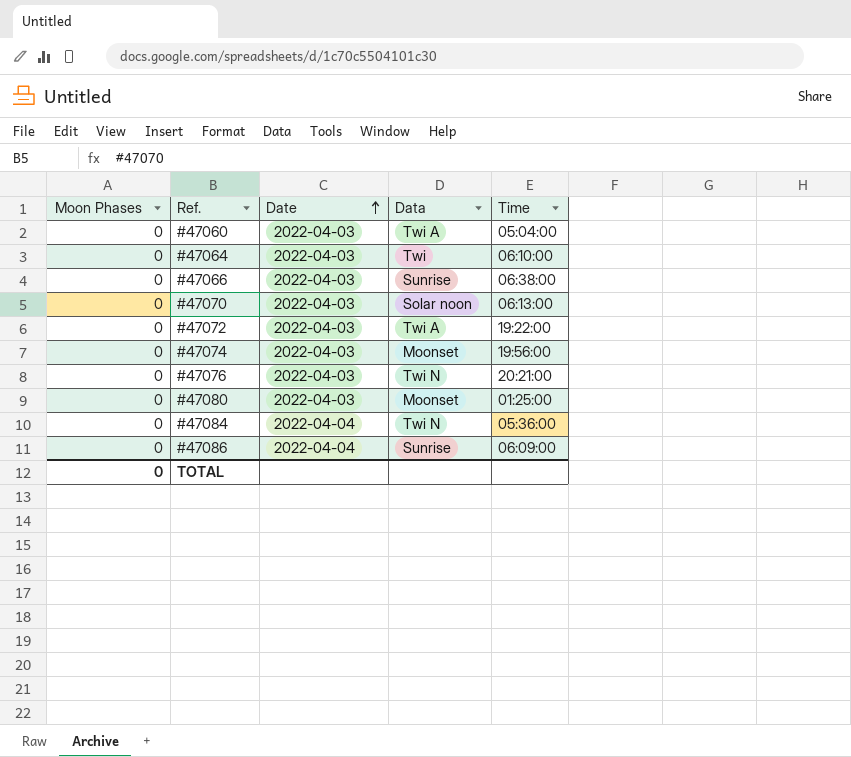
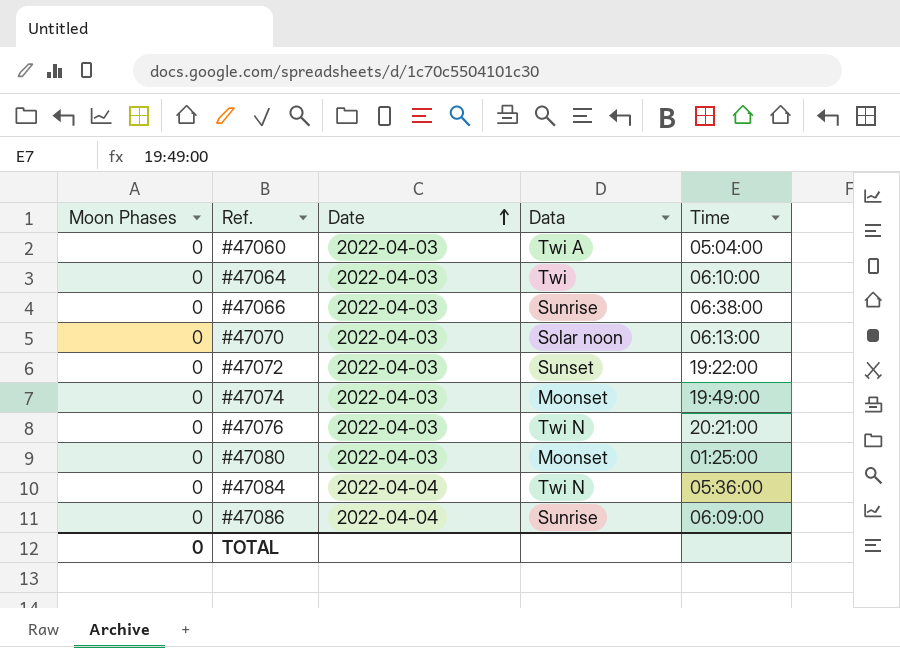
#47072 | Data: Twi A -> Sunset
#47074 | Time: 19:56:00 -> 19:49:00

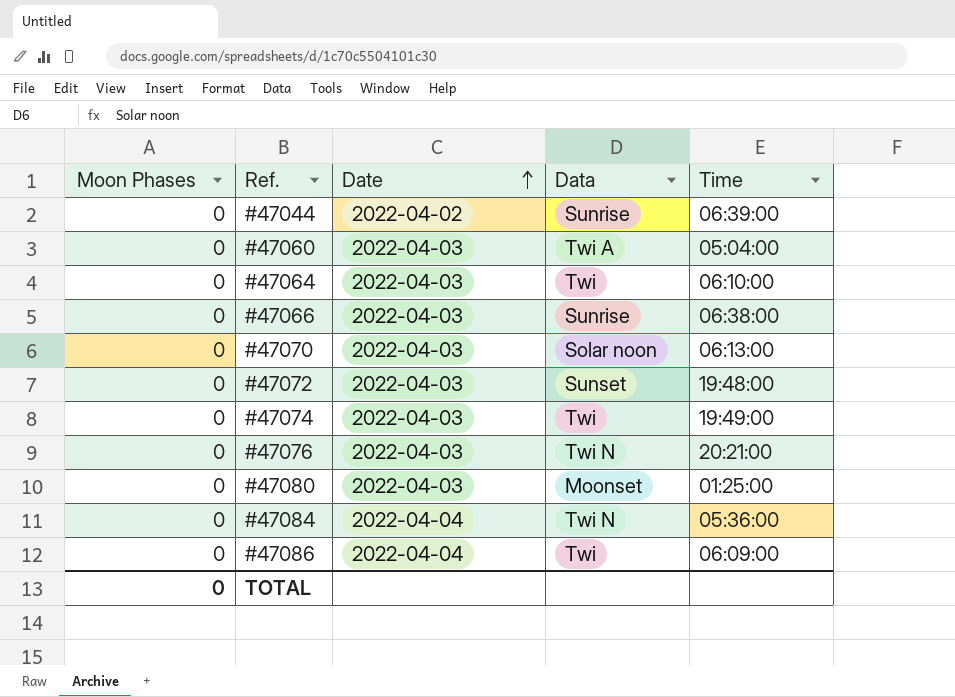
row #47044: none -> 0 | 2022-04-02 | Sunrise | 06:39:00
#47072 | Time: 19:22:00 -> 19:48:00
#47074 | Data: Moonset -> Twi
#47086 | Data: Sunrise -> Twi

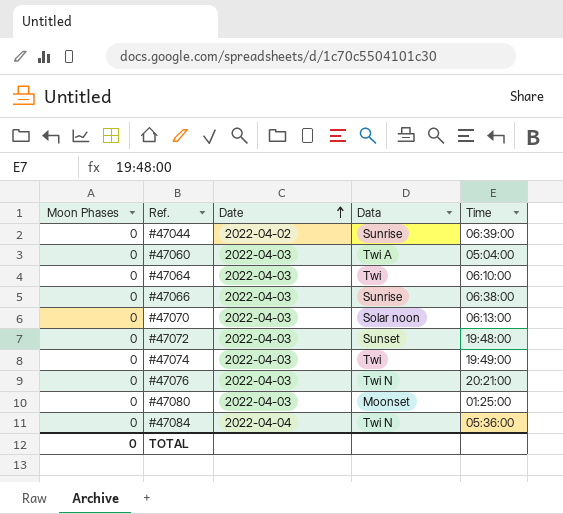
row #47086: 0 | 2022-04-04 | Twi | 06:09:00 -> none

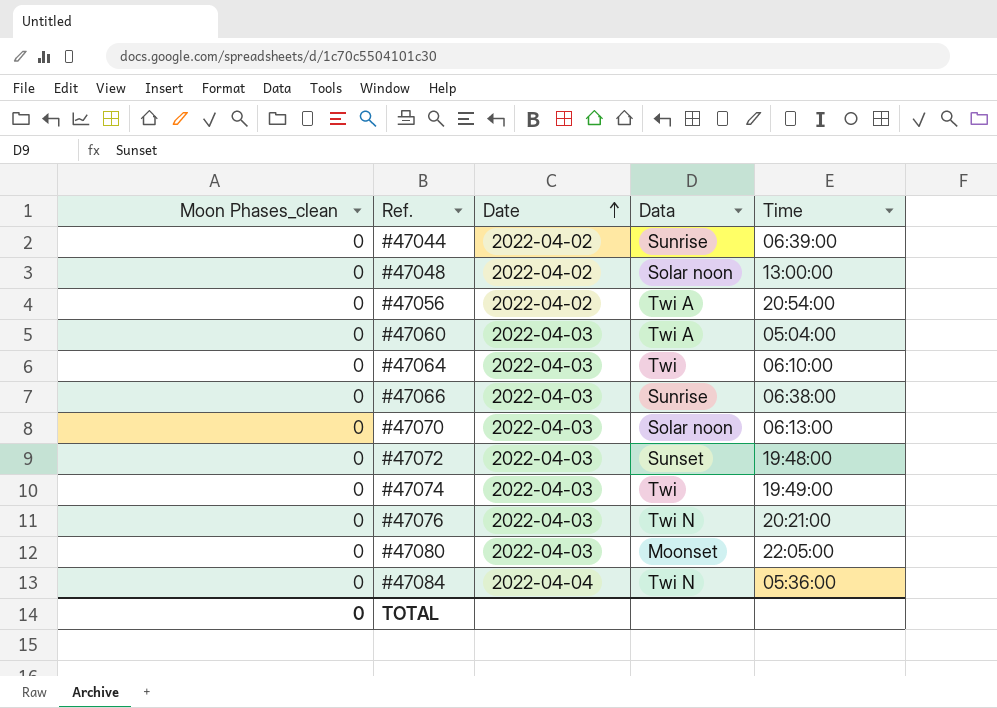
column name: Moon Phases -> Moon Phases_clean
row #47048: none -> 0 | 2022-04-02 | Solar noon | 13:00:00
row #47056: none -> 0 | 2022-04-02 | Twi A | 20:54:00
#47080 | Time: 01:25:00 -> 22:05:00

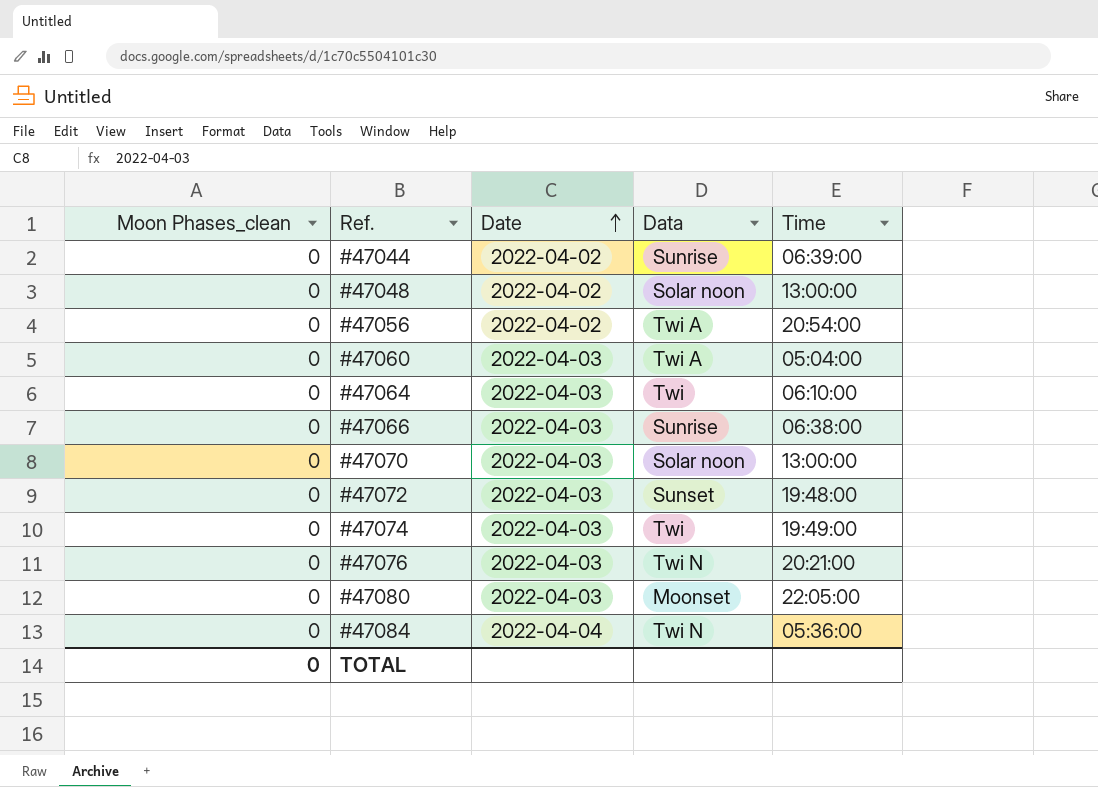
#47070 | Time: 06:13:00 -> 13:00:00

